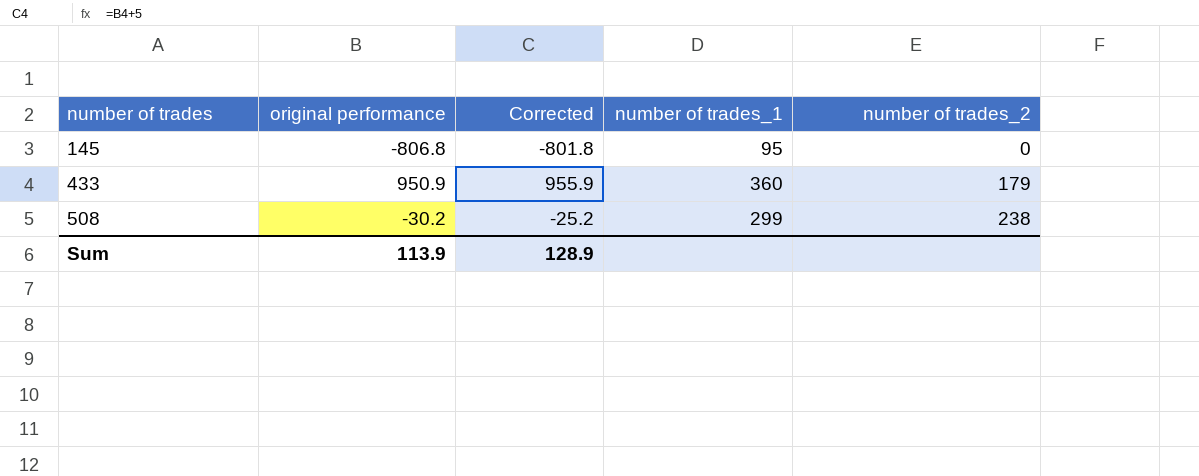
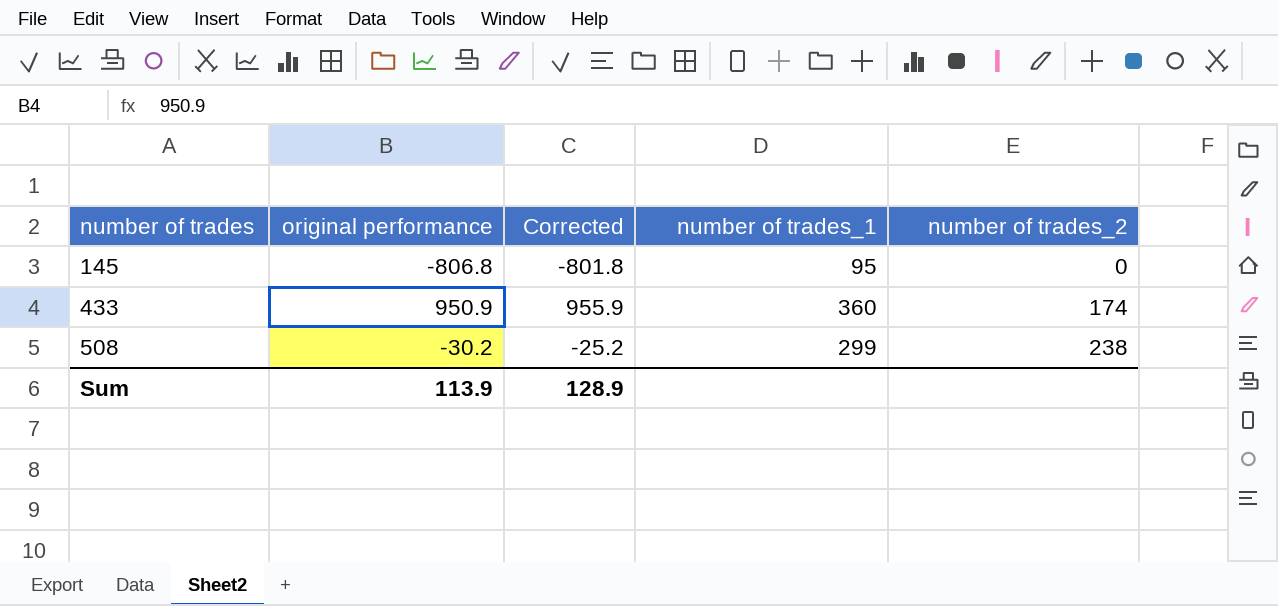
433 | number of trades_2: 179 -> 174

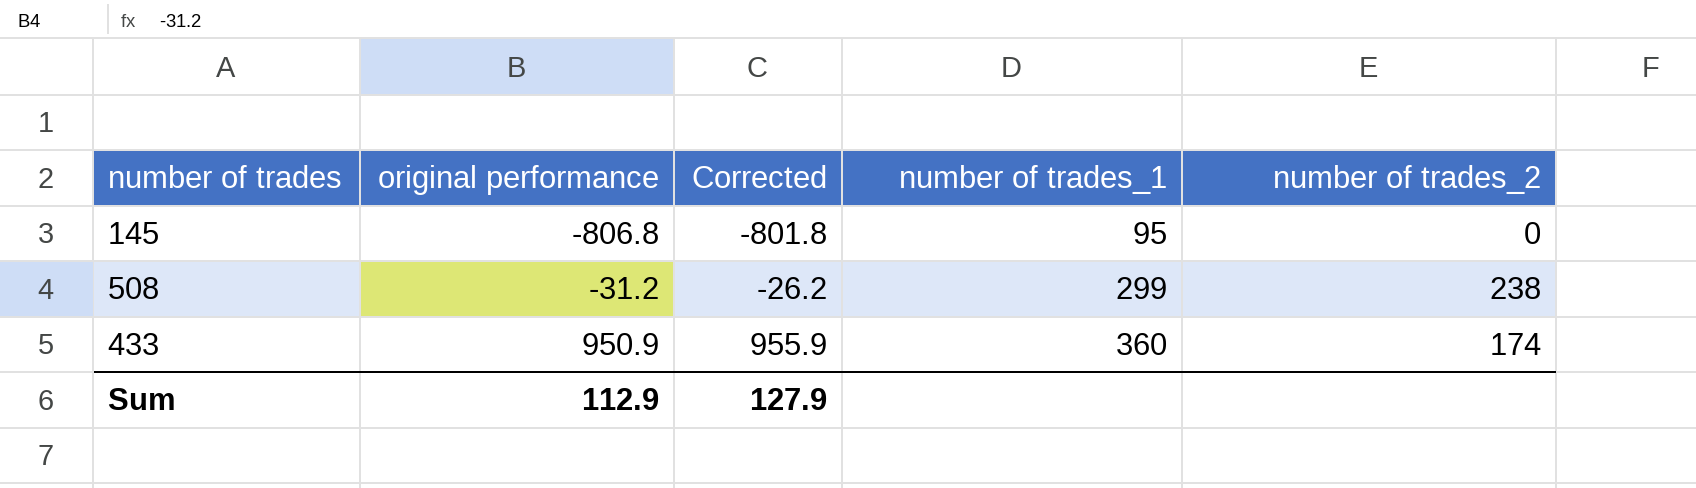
row order: number of trades ascending -> original performance ascending
508 | original performance: -30.2 -> -31.2
508 | Corrected: -25.2 -> -26.2
Sum | original performance: 113.9 -> 112.9
Sum | Corrected: 128.9 -> 127.9

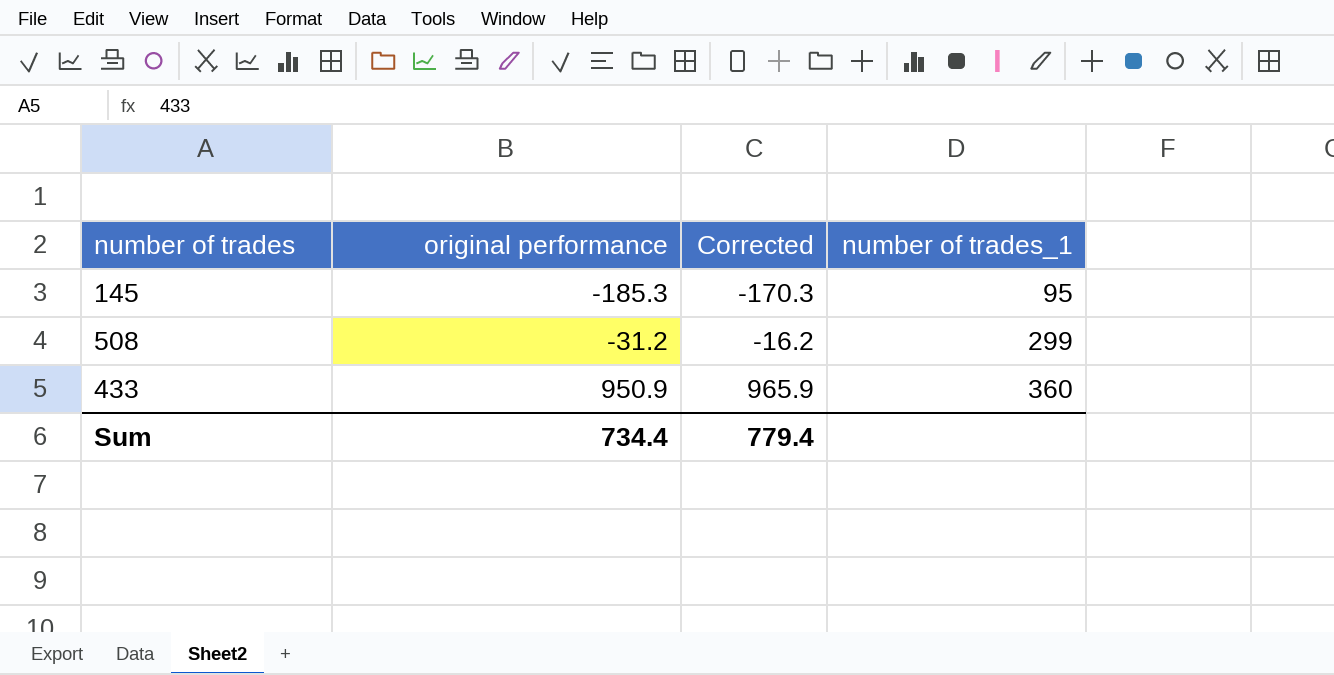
column number of trades_2 | position: 5 -> none
column Corrected | formula: [original performance] + 5 -> [original performance] + 15
145 | original performance: -806.8 -> -185.3
Sum | original performance: 112.9 -> 734.4
Sum | Corrected: 127.9 -> 779.4

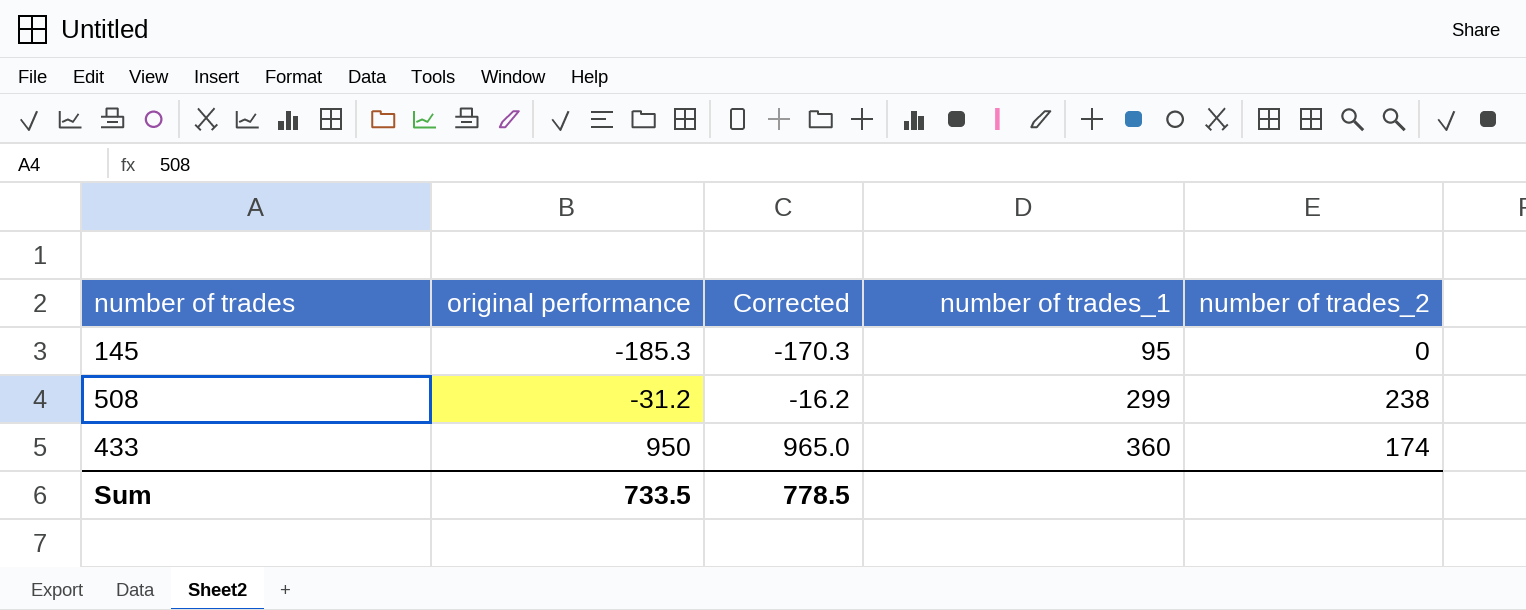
column number of trades_2 | position: none -> 5
433 | original performance: 950.9 -> 950
433 | Corrected: 965.9 -> 965.0
Sum | original performance: 734.4 -> 733.5
Sum | Corrected: 779.4 -> 778.5

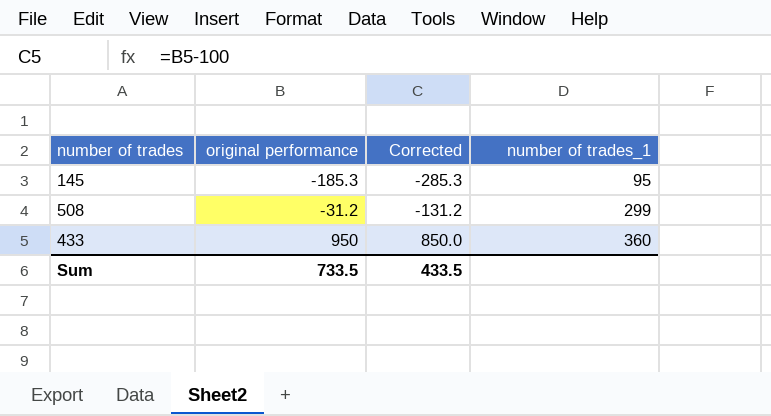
column number of trades_2 | position: 5 -> none
column Corrected | formula: [original performance] + 15 -> [original performance] - 100
Sum | Corrected: 778.5 -> 433.5

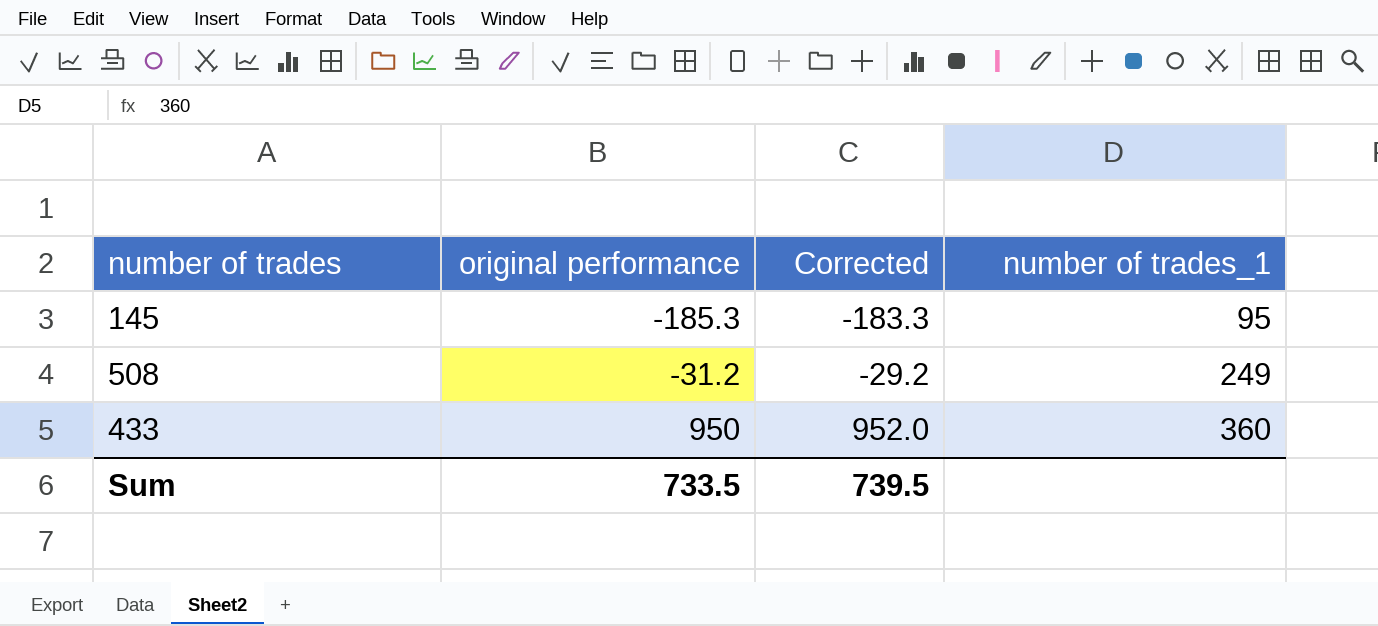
column Corrected | formula: [original performance] - 100 -> [original performance] + 2
508 | number of trades_1: 299 -> 249
Sum | Corrected: 433.5 -> 739.5

